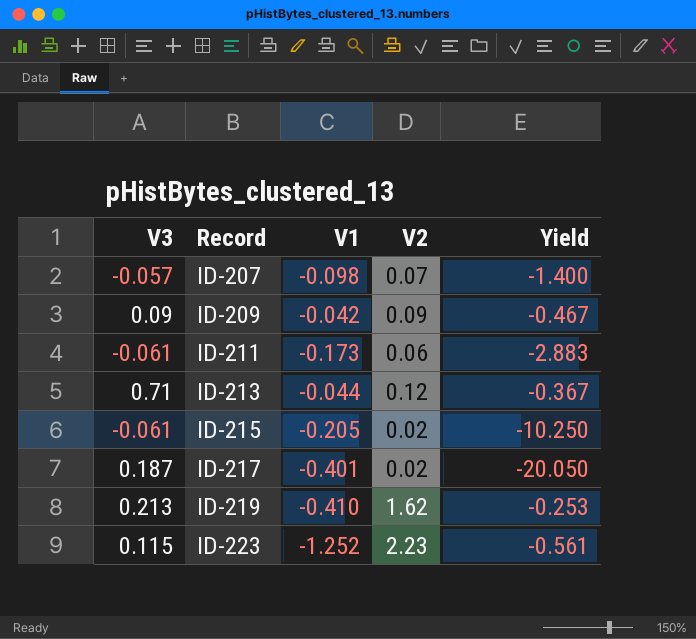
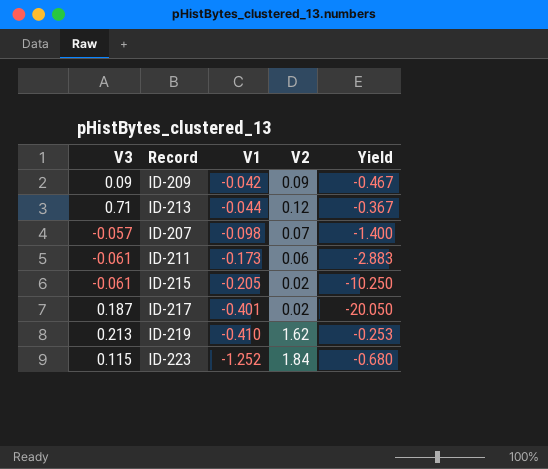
row order: Record ascending -> V1 descending
ID-223 | V2: 2.23 -> 1.84
ID-223 | Yield: -0.561 -> -0.680

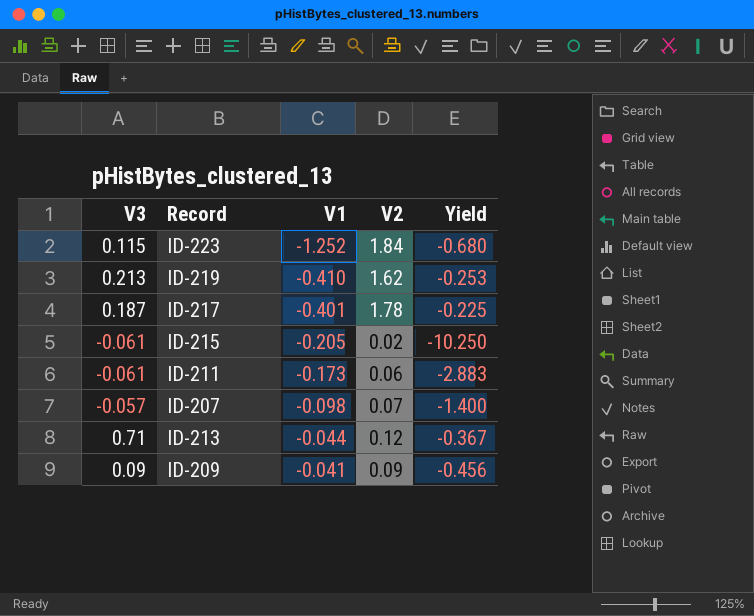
row order: V1 descending -> V1 ascending
ID-217 | V2: 0.02 -> 1.78
ID-217 | Yield: -20.050 -> -0.225
ID-209 | V1: -0.042 -> -0.041
ID-209 | Yield: -0.467 -> -0.456

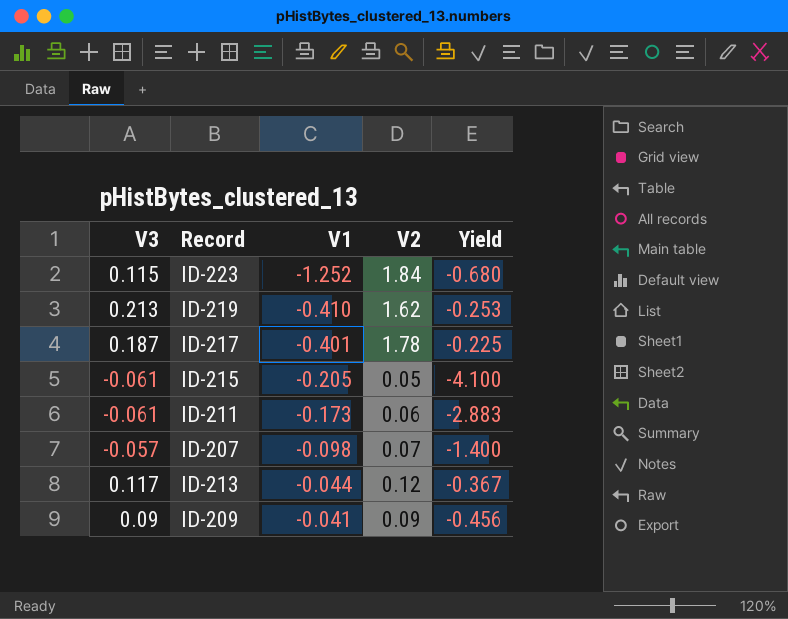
ID-215 | V2: 0.02 -> 0.05
ID-215 | Yield: -10.250 -> -4.100
ID-213 | V3: 0.71 -> 0.117

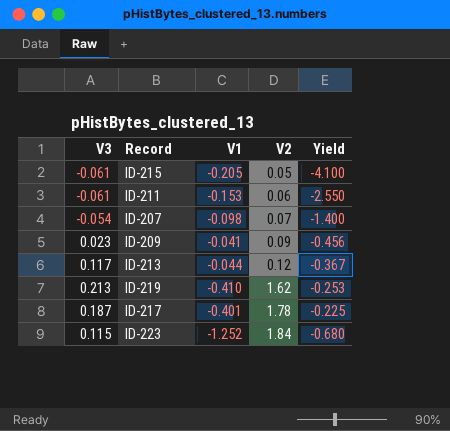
row order: V1 ascending -> V2 ascending
ID-211 | V1: -0.173 -> -0.153
ID-211 | Yield: -2.883 -> -2.550
ID-207 | V3: -0.057 -> -0.054
ID-209 | V3: 0.09 -> 0.023

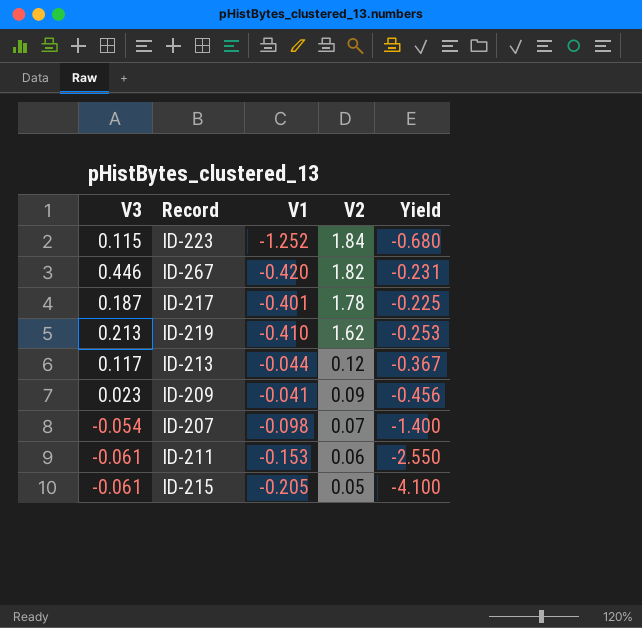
row order: V2 ascending -> V2 descending
row ID-267: none -> 0.446 | -0.420 | 1.82 | -0.231

